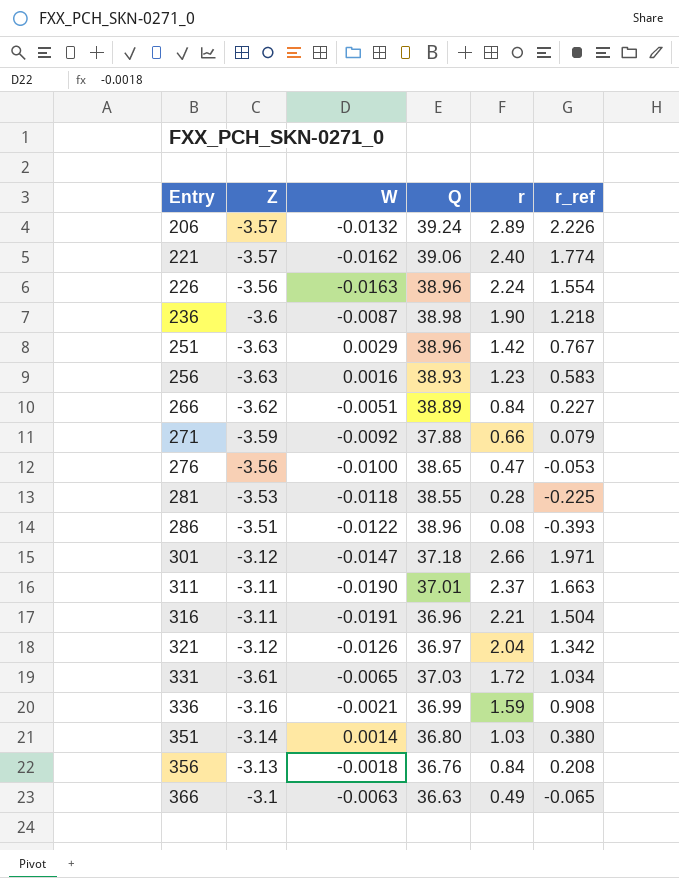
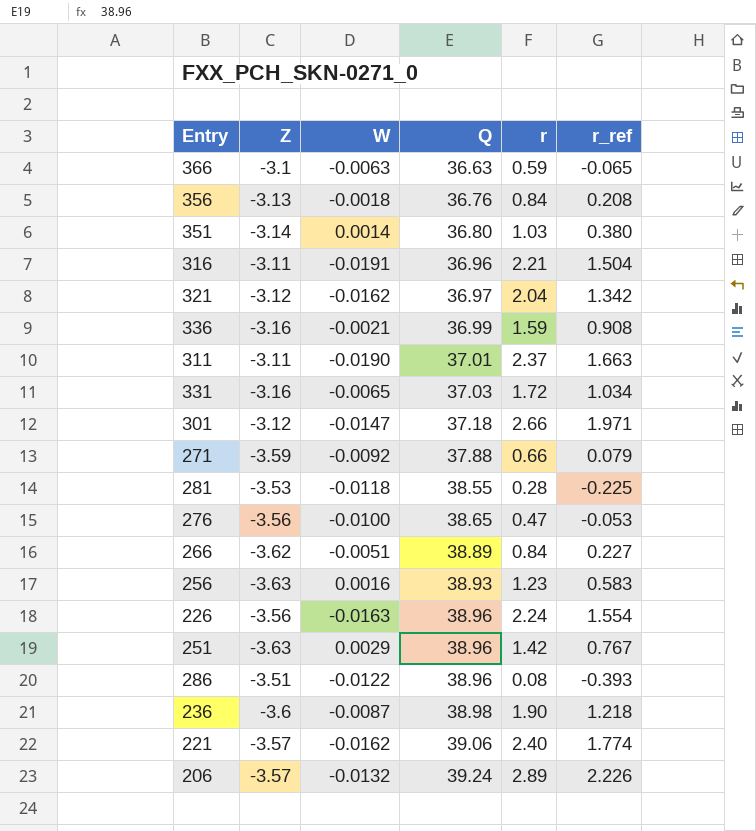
row order: Entry ascending -> Q ascending
366 | r: 0.49 -> 0.59
321 | W: -0.0126 -> -0.0162
331 | Z: -3.61 -> -3.16

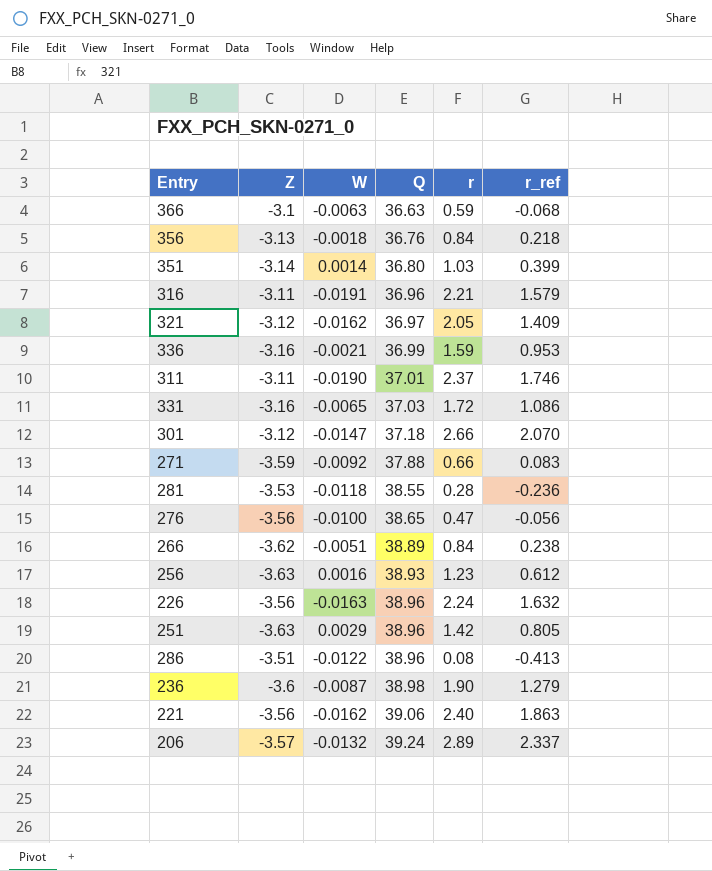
366 | r_ref: -0.065 -> -0.068
356 | r_ref: 0.208 -> 0.218
351 | r_ref: 0.380 -> 0.399
316 | r_ref: 1.504 -> 1.579
321 | r: 2.04 -> 2.05
321 | r_ref: 1.342 -> 1.409
336 | r_ref: 0.908 -> 0.953
311 | r_ref: 1.663 -> 1.746
331 | r_ref: 1.034 -> 1.086
301 | r_ref: 1.971 -> 2.070
271 | r_ref: 0.079 -> 0.083
281 | r_ref: -0.225 -> -0.236
276 | r_ref: -0.053 -> -0.056
266 | r_ref: 0.227 -> 0.238
256 | r_ref: 0.583 -> 0.612
226 | r_ref: 1.554 -> 1.632
251 | r_ref: 0.767 -> 0.805
286 | r_ref: -0.393 -> -0.413
236 | r_ref: 1.218 -> 1.279
221 | Z: -3.57 -> -3.56
221 | r_ref: 1.774 -> 1.863
206 | r_ref: 2.226 -> 2.337

